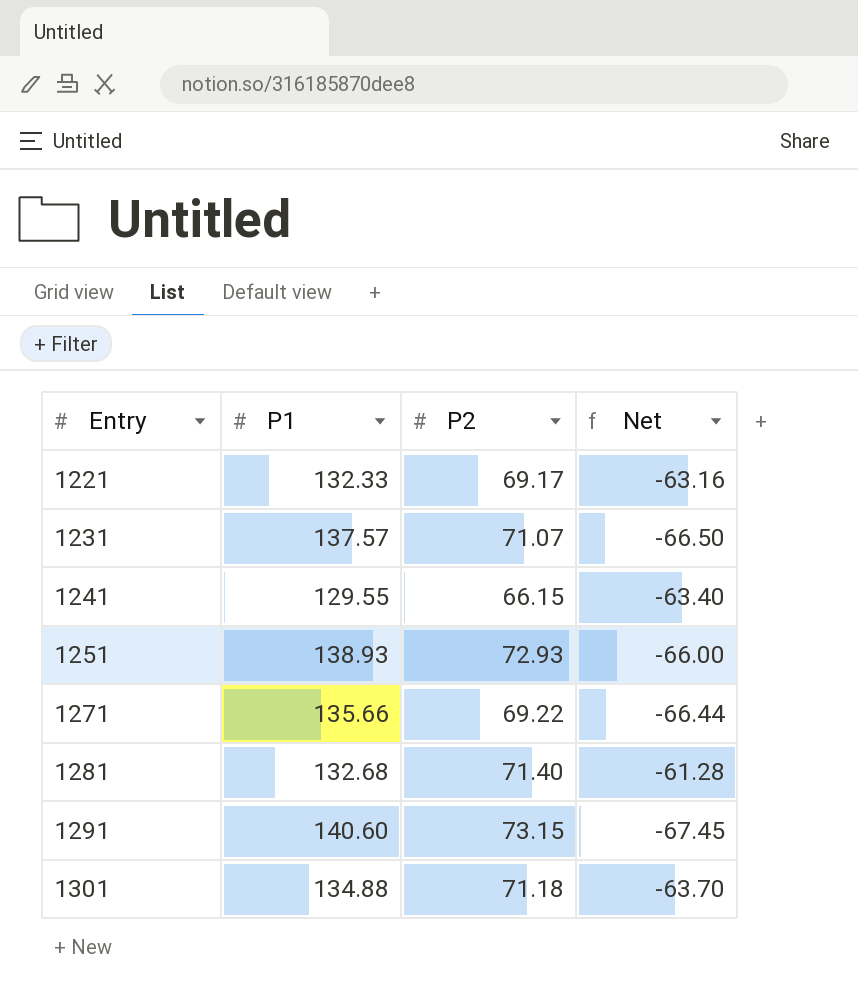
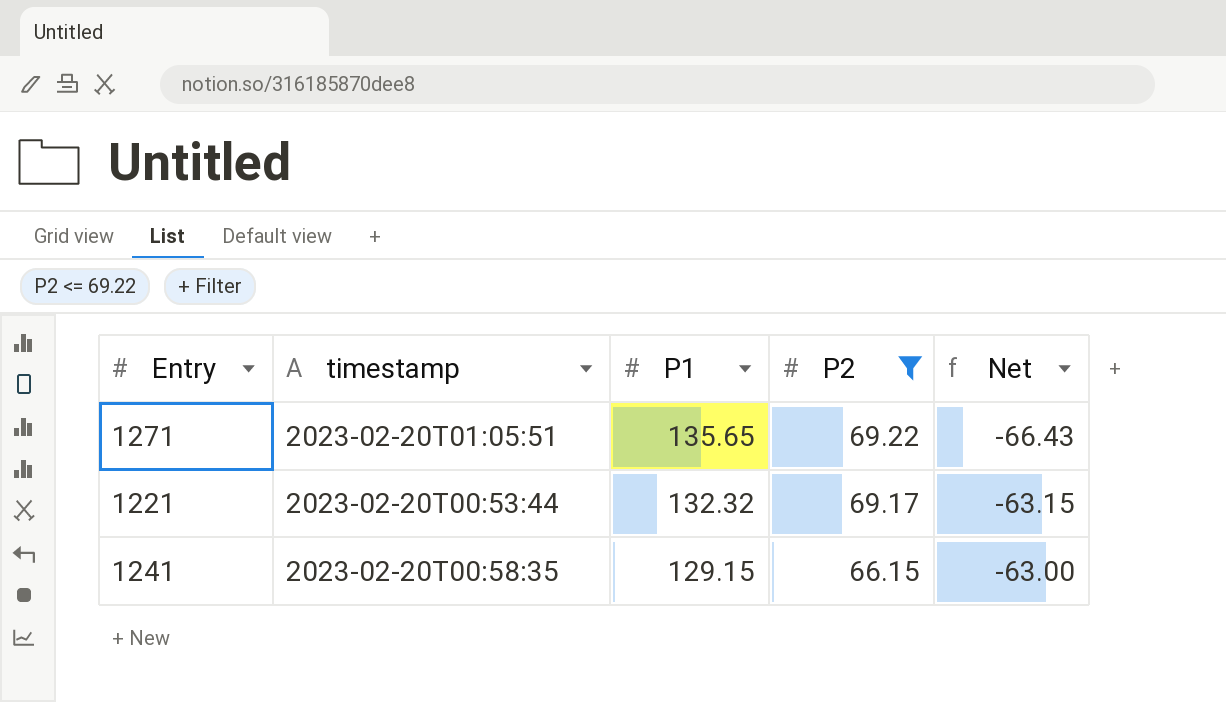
filter: none -> P2 <= 69.22
row order: Entry ascending -> P1 descending
column timestamp | position: none -> 2
1271 | P1: 135.66 -> 135.65
1271 | Net: -66.44 -> -66.43
1221 | P1: 132.33 -> 132.32
1221 | Net: -63.16 -> -63.15
1241 | P1: 129.55 -> 129.15
1241 | Net: -63.40 -> -63.00

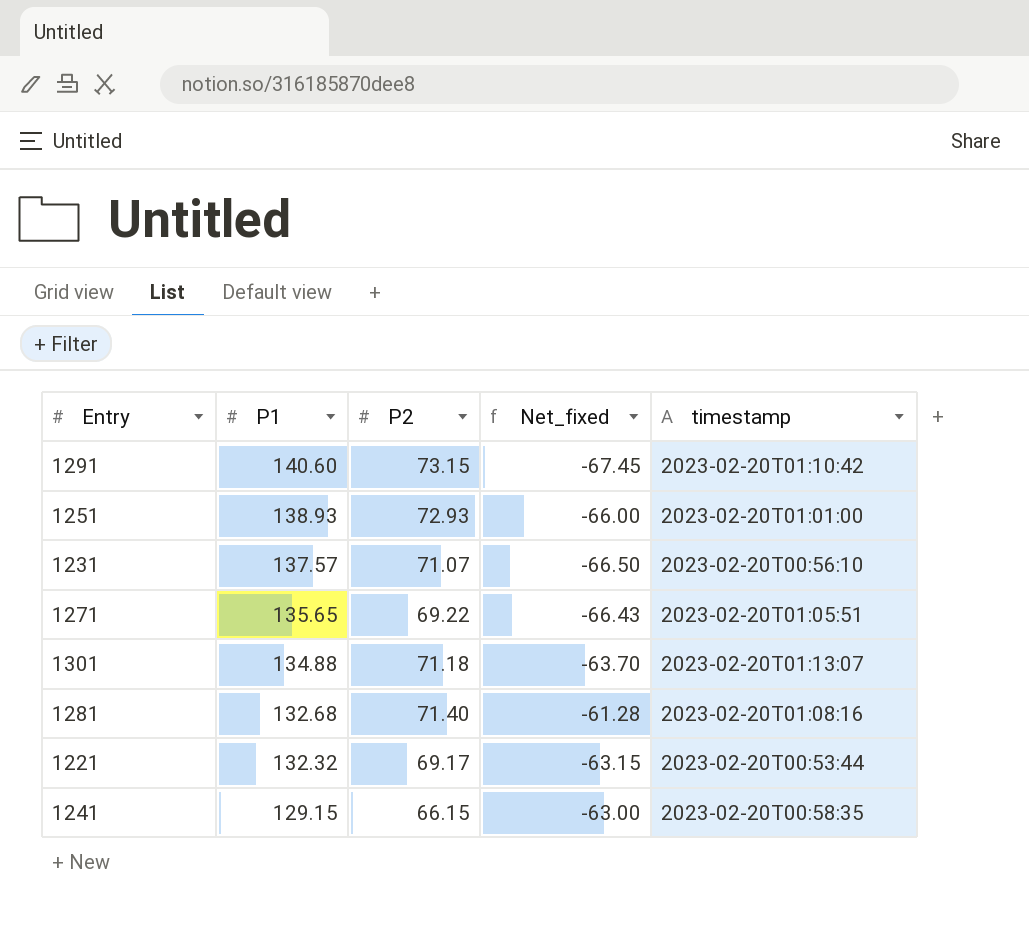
filter: P2 <= 69.22 -> none
column name: Net -> Net_fixed
column timestamp | position: 2 -> 5

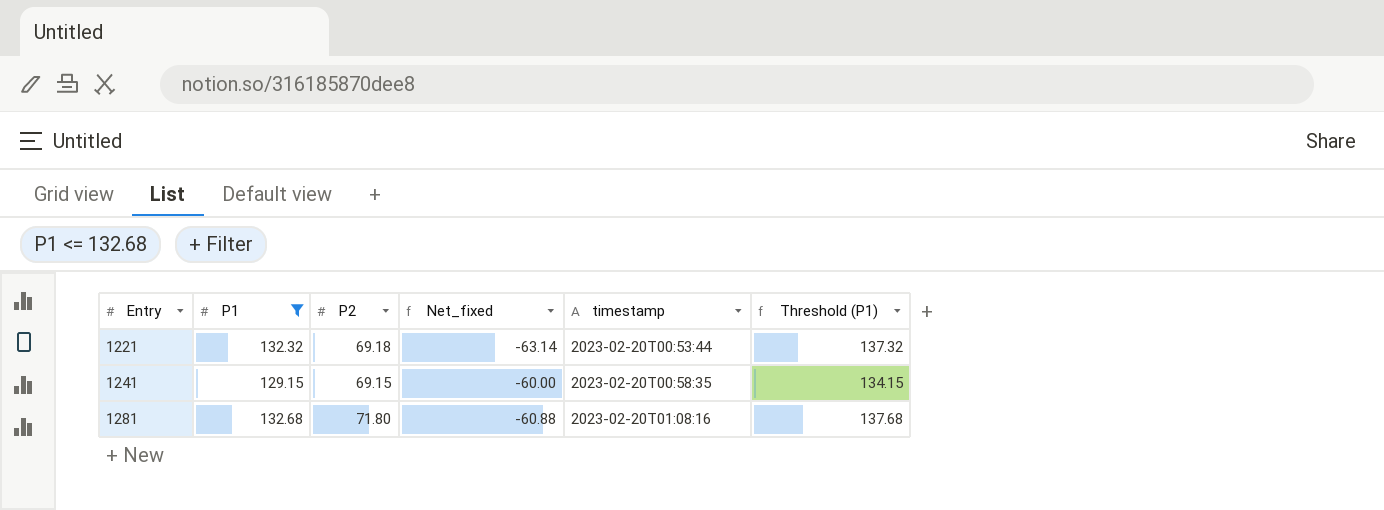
filter: none -> P1 <= 132.68
row order: P1 descending -> Entry ascending
column Threshold (P1) | formula: none -> [P1] + 5
1221 | P2: 69.17 -> 69.18
1221 | Net_fixed: -63.15 -> -63.14
1241 | P2: 66.15 -> 69.15
1241 | Net_fixed: -63.00 -> -60.00
1281 | P2: 71.40 -> 71.80
1281 | Net_fixed: -61.28 -> -60.88

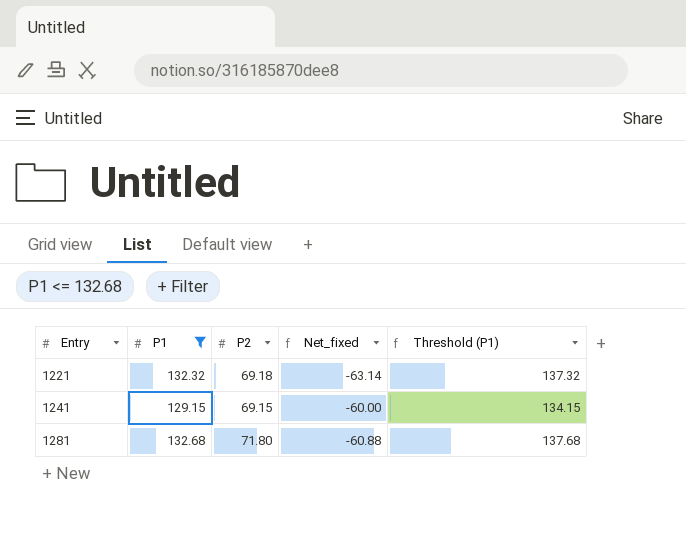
column timestamp | position: 5 -> none

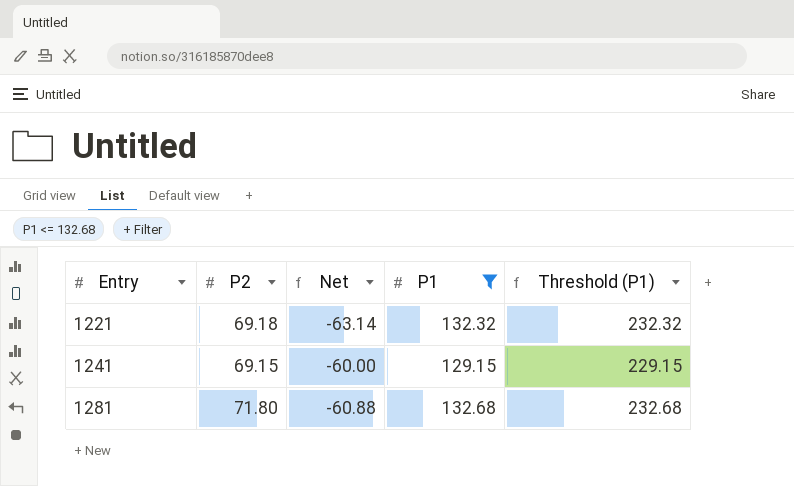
column name: Net_fixed -> Net
column P1 | position: 2 -> 4
column Threshold (P1) | formula: [P1] + 5 -> [P1] + 100

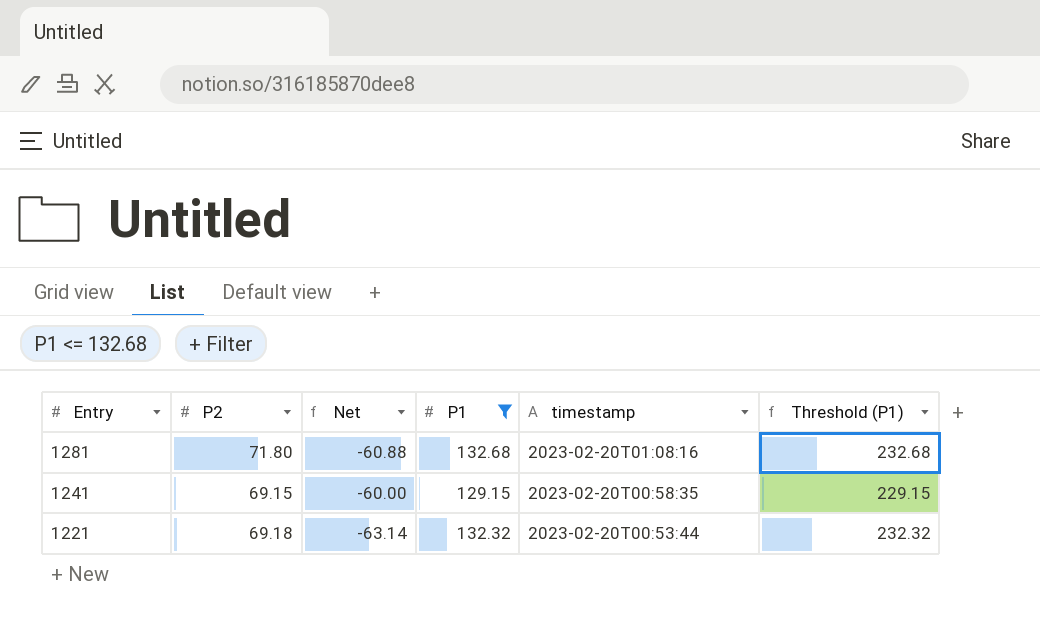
row order: Entry ascending -> Entry descending
column timestamp | position: none -> 5

